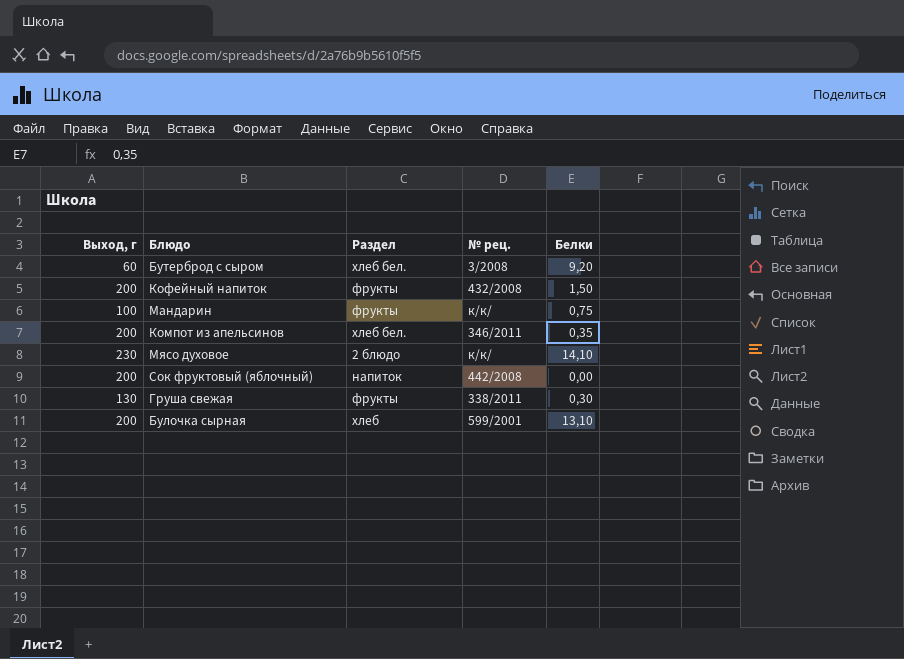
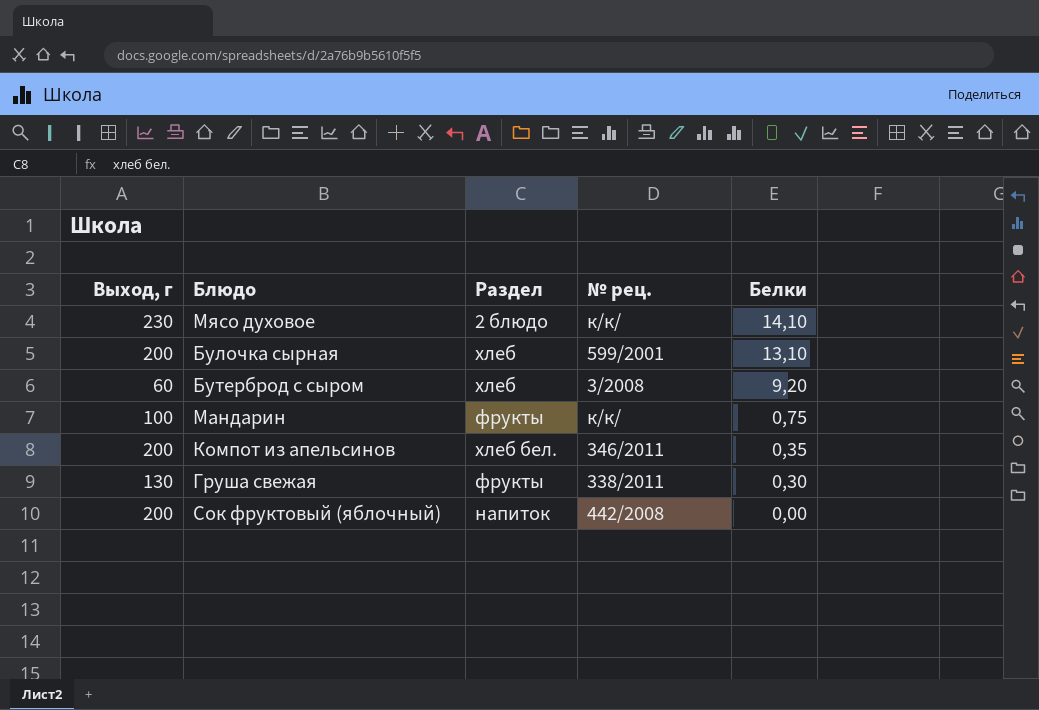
row order: none -> Белки descending
row Кофейный напиток: 200 | фрукты | 432/2008 | 1,50 -> none
Бутерброд с сыром | Раздел: хлеб бел. -> хлеб

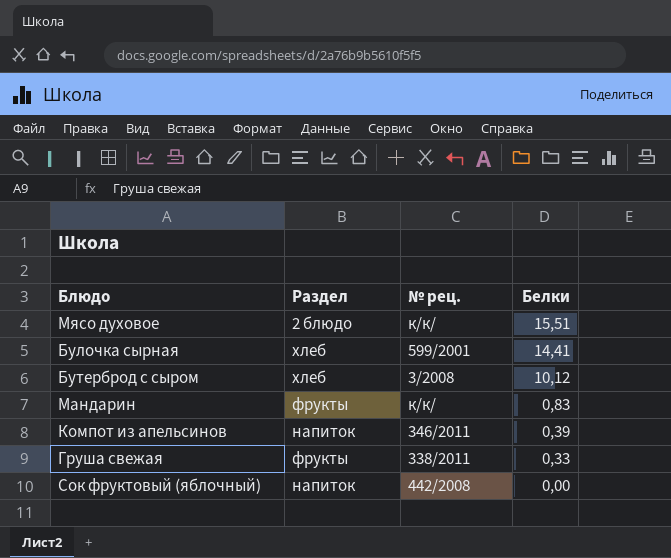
column Выход, г | position: 1 -> none
Мясо духовое | Белки: 14,10 -> 15,51
Булочка сырная | Белки: 13,10 -> 14,41
Бутерброд с сыром | Белки: 9,20 -> 10,12
Мандарин | Белки: 0,75 -> 0,83
Компот из апельсинов | Раздел: хлеб бел. -> напиток
Компот из апельсинов | Белки: 0,35 -> 0,39
Груша свежая | Белки: 0,30 -> 0,33

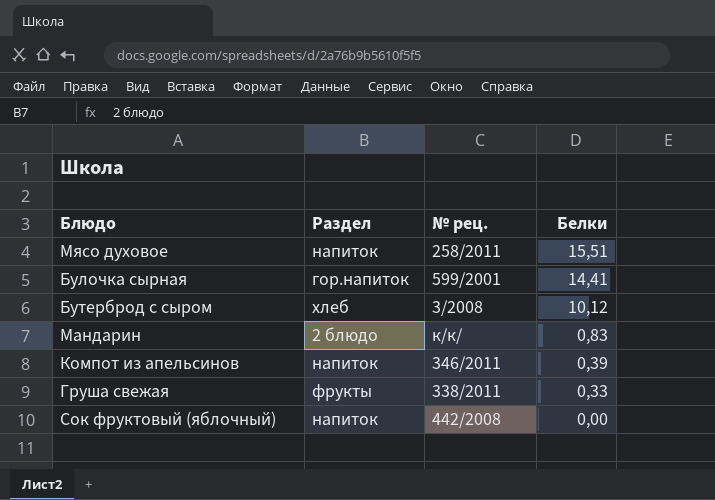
Мясо духовое | Раздел: 2 блюдо -> напиток
Мясо духовое | № рец.: к/к/ -> 258/2011
Булочка сырная | Раздел: хлеб -> гор.напиток
Мандарин | Раздел: фрукты -> 2 блюдо

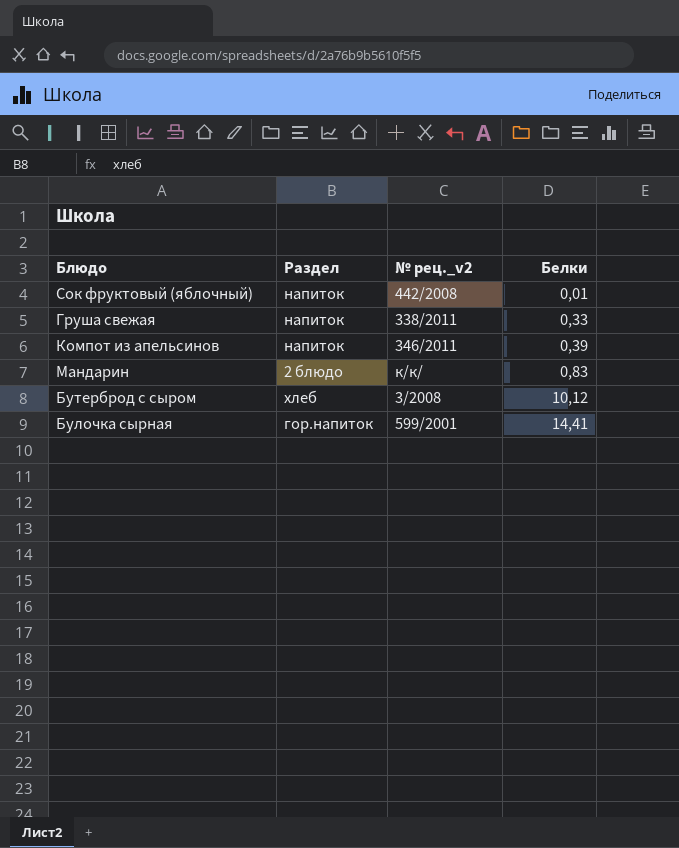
row order: Белки descending -> Белки ascending
column name: № рец. -> № рец._v2
row Мясо духовое: напиток | 258/2011 | 15,51 -> none
Сок фруктовый (яблочный) | Белки: 0,00 -> 0,01
Груша свежая | Раздел: фрукты -> напиток

